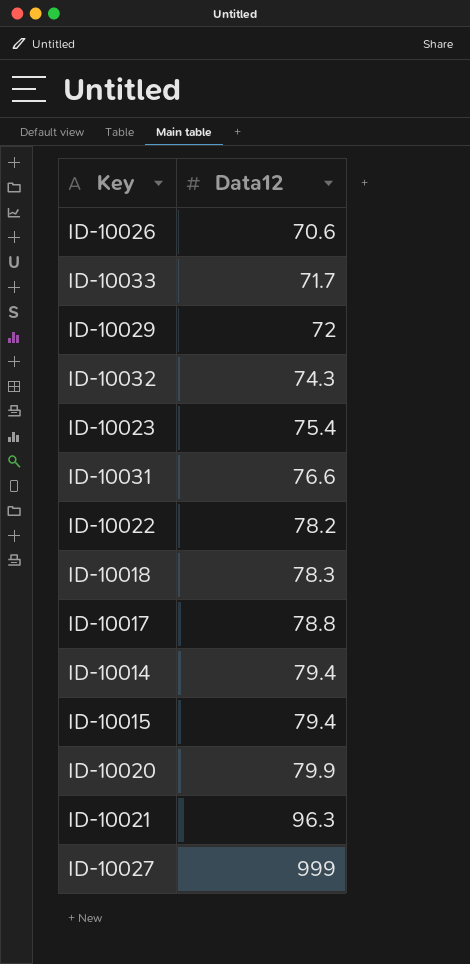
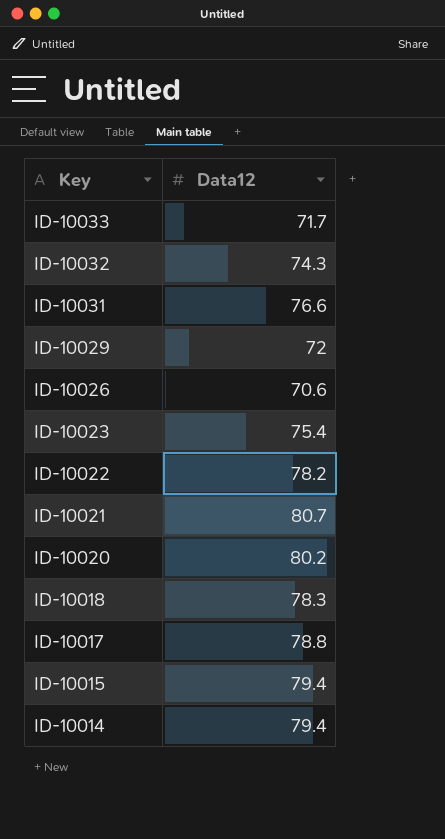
row order: Data12 ascending -> Key descending
row ID-10027: 999 -> none
ID-10021 | Data12: 96.3 -> 80.7
ID-10020 | Data12: 79.9 -> 80.2

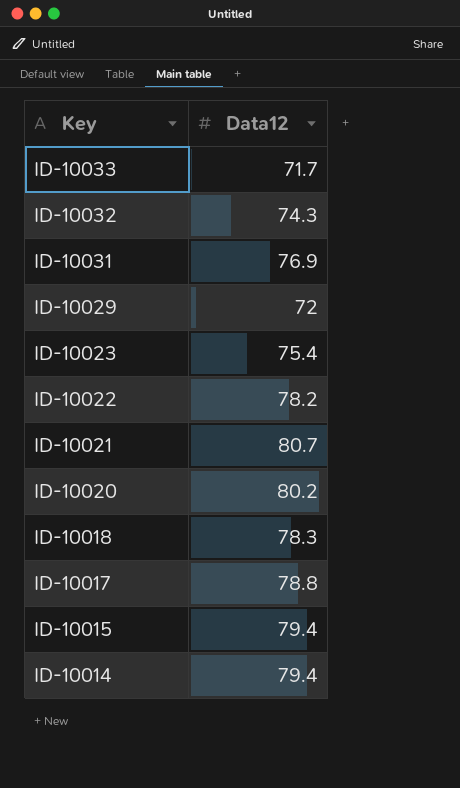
row ID-10026: 70.6 -> none
ID-10031 | Data12: 76.6 -> 76.9

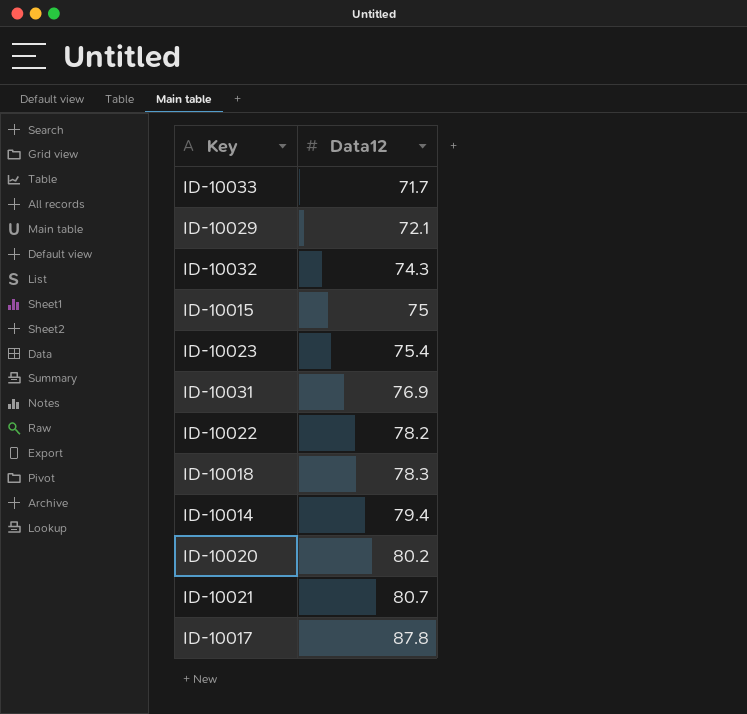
row order: Key descending -> Data12 ascending
ID-10029 | Data12: 72 -> 72.1
ID-10015 | Data12: 79.4 -> 75
ID-10017 | Data12: 78.8 -> 87.8

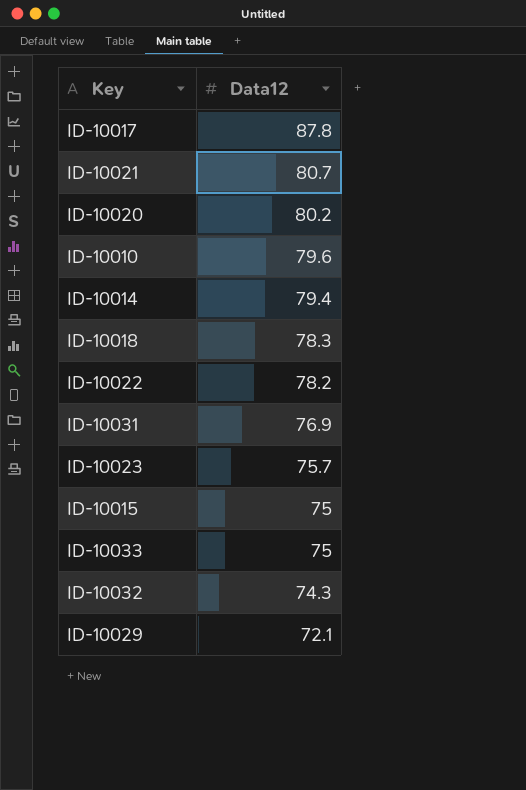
row order: Data12 ascending -> Data12 descending
row ID-10010: none -> 79.6
ID-10023 | Data12: 75.4 -> 75.7
ID-10033 | Data12: 71.7 -> 75

